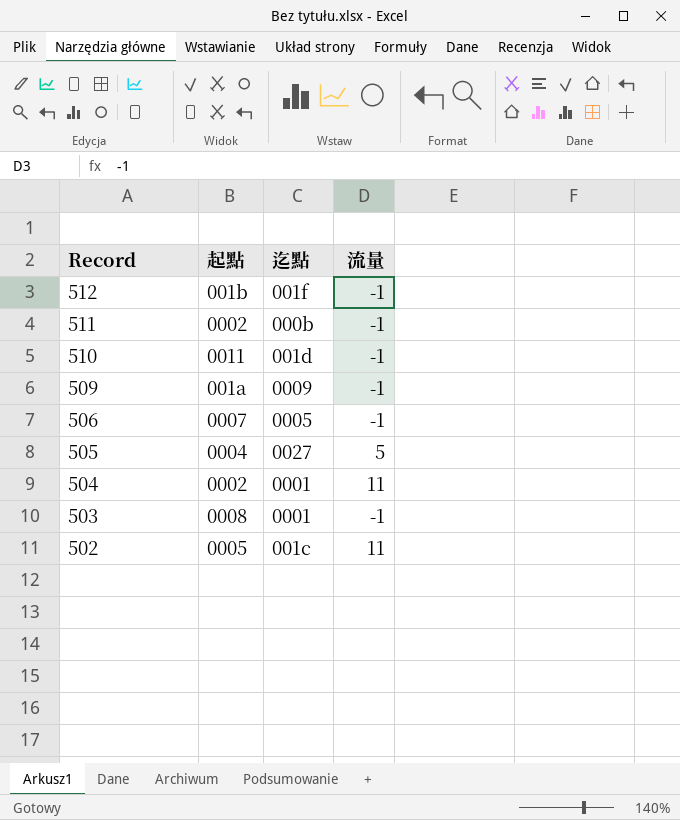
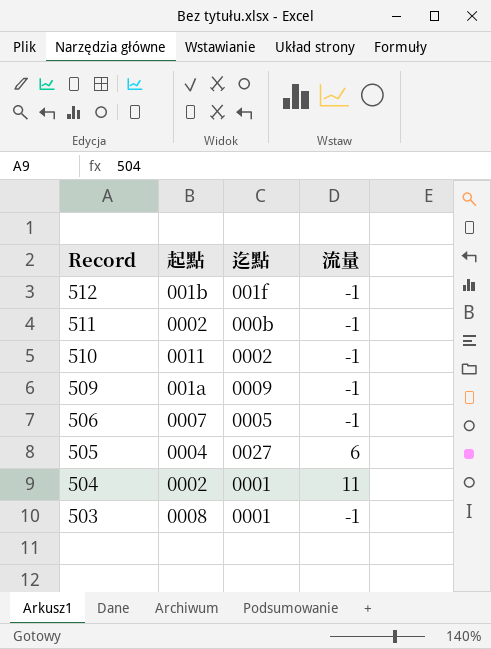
row 502: 0005 | 001c | 11 -> none
510 | 迄點: 001d -> 0002
505 | 流量: 5 -> 6

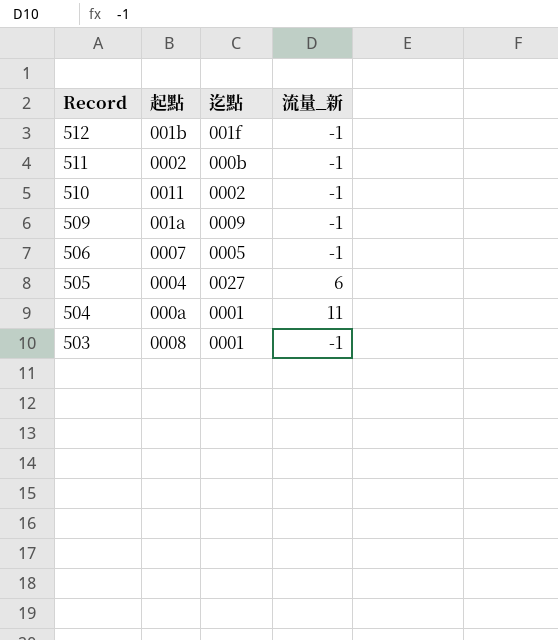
column name: 流量 -> 流量_新
504 | 起點: 0002 -> 000a

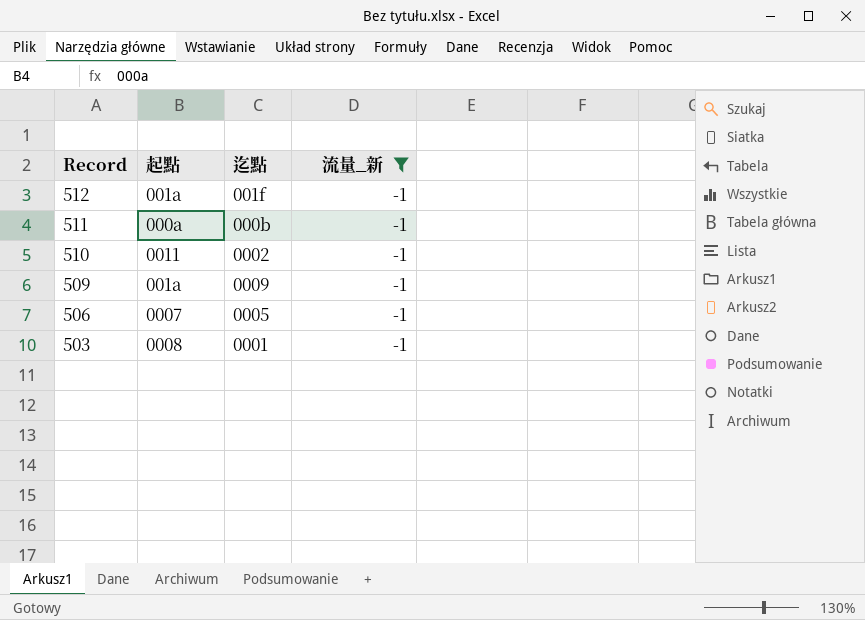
filter: none -> 流量_新 = -1
512 | 起點: 001b -> 001a
511 | 起點: 0002 -> 000a

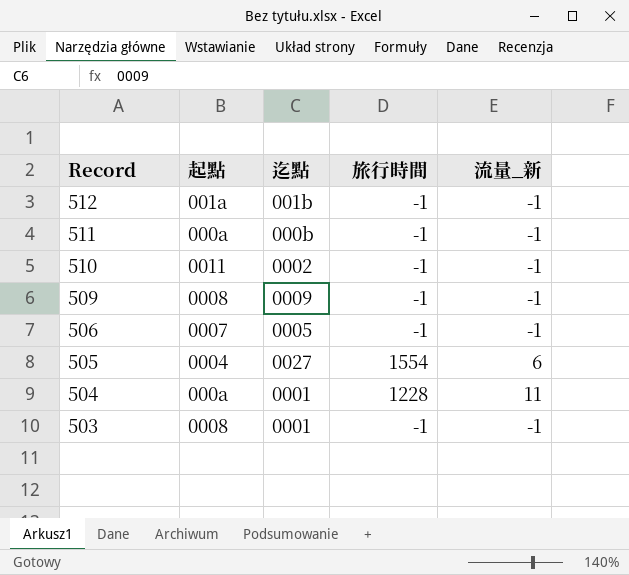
filter: 流量_新 = -1 -> none
column 旅行時間 | position: none -> 4
512 | 迄點: 001f -> 001b
509 | 起點: 001a -> 0008

